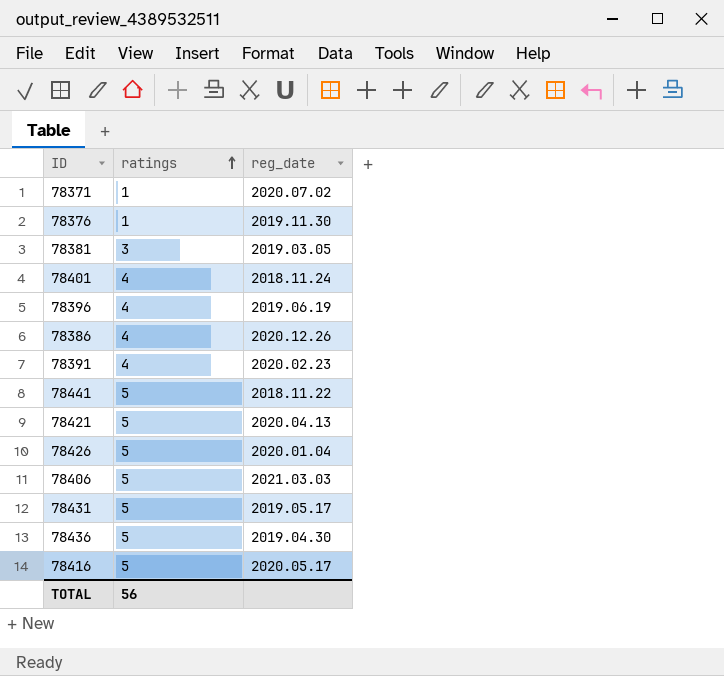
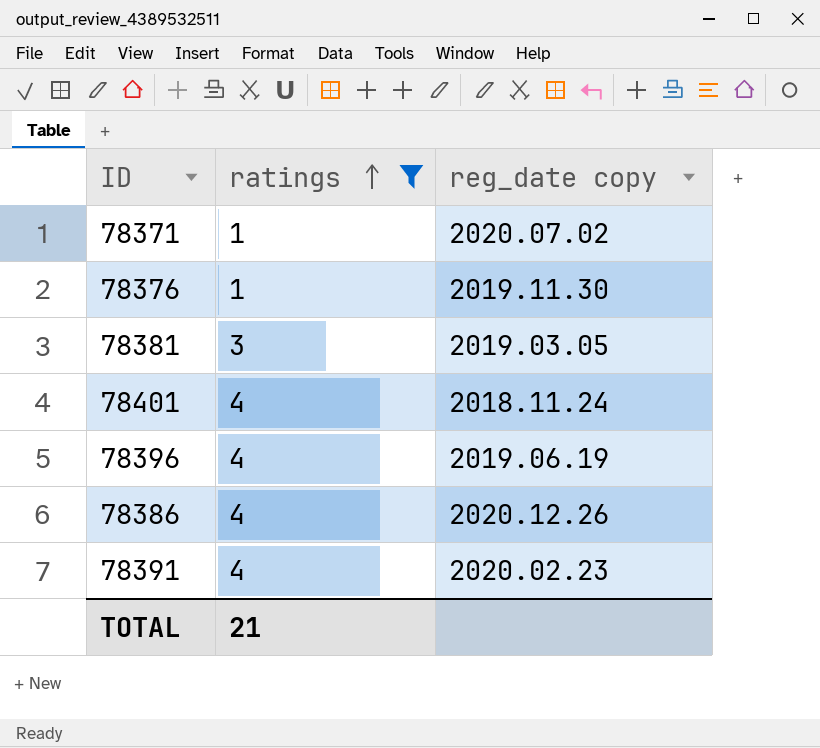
filter: none -> ratings != 5
column name: reg_date -> reg_date copy
TOTAL | ratings: 56 -> 21

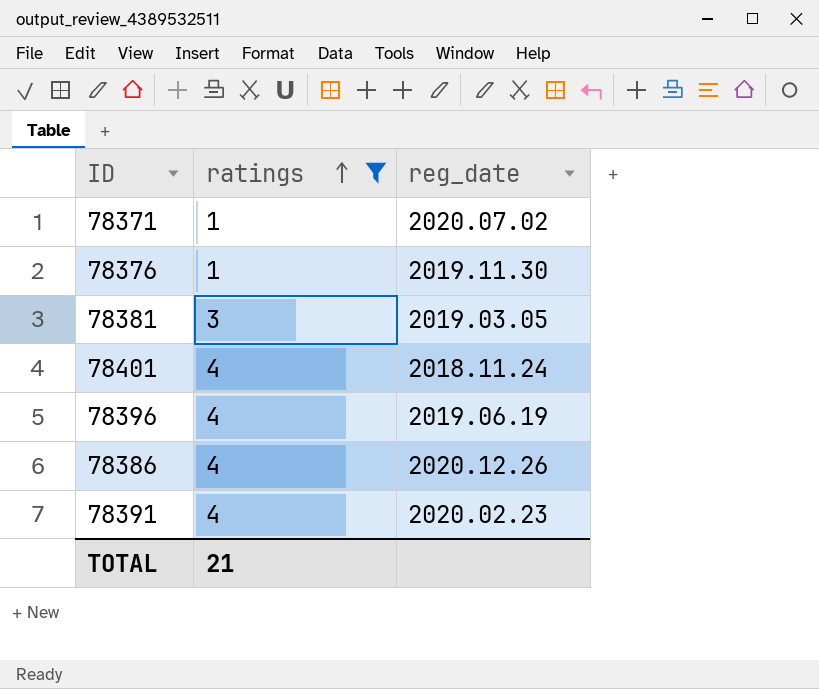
column name: reg_date copy -> reg_date

